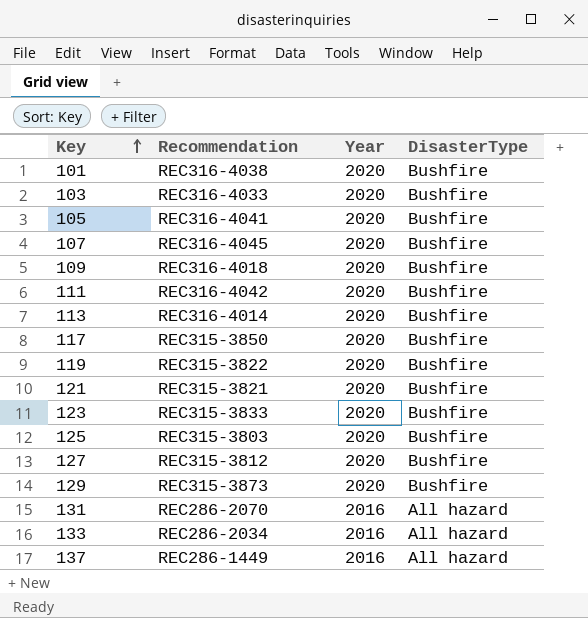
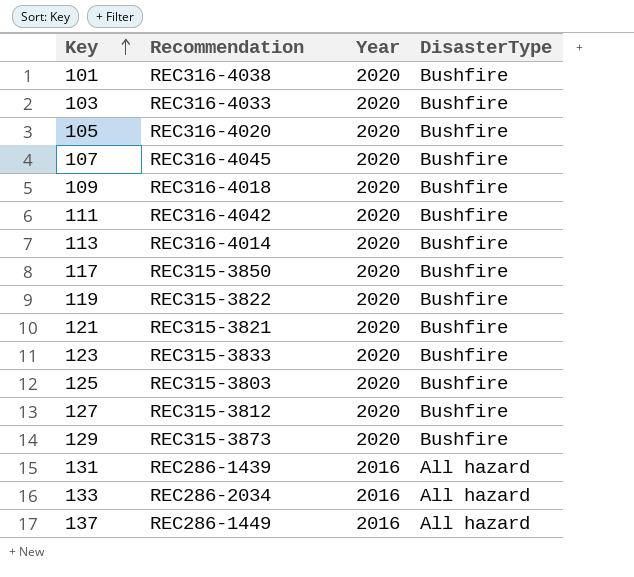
105 | Recommendation: REC316-4041 -> REC316-4020
131 | Recommendation: REC286-2070 -> REC286-1439

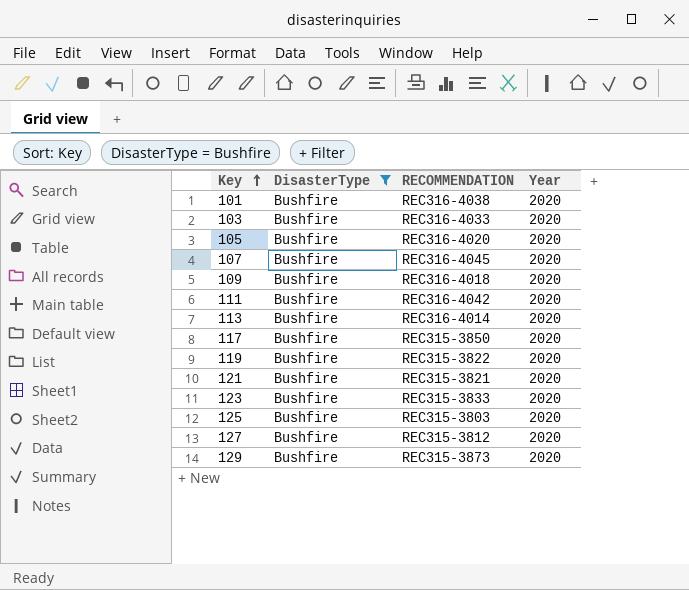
filter: none -> DisasterType = Bushfire
column DisasterType | position: 4 -> 2
column name: Recommendation -> RECOMMENDATION

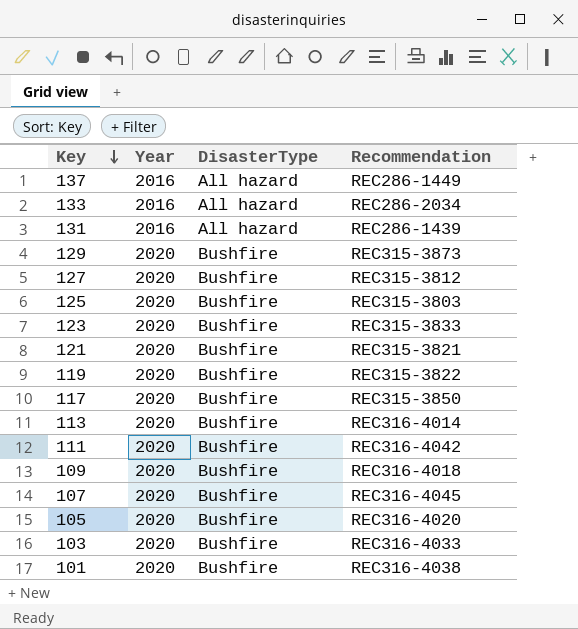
filter: DisasterType = Bushfire -> none
row order: Key ascending -> Key descending
column Year | position: 4 -> 2
column name: RECOMMENDATION -> Recommendation

